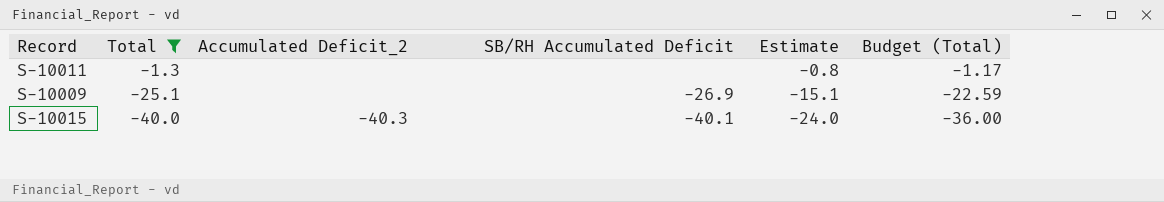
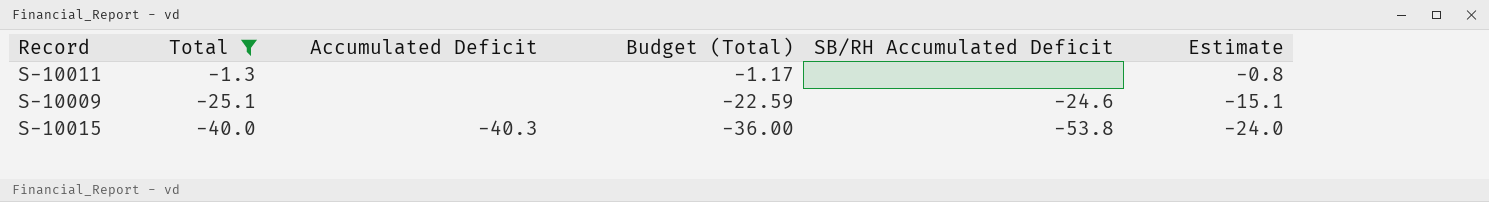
column name: Accumulated Deficit_2 -> Accumulated Deficit
column Budget (Total) | position: 6 -> 4
S-10009 | SB/RH Accumulated Deficit: -26.9 -> -24.6
S-10015 | SB/RH Accumulated Deficit: -40.1 -> -53.8

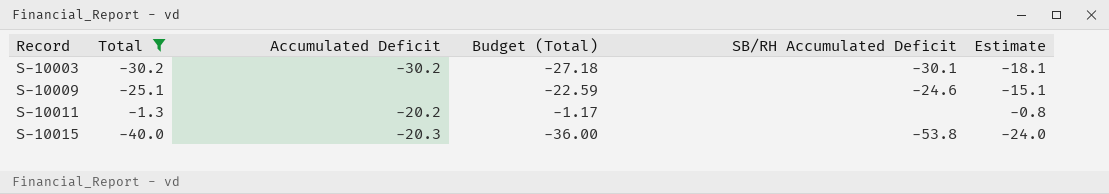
row order: Total descending -> Record ascending
row S-10003: none -> -30.2 | -30.2 | -27.18 | -30.1 | -18.1
S-10011 | Accumulated Deficit: none -> -20.2
S-10015 | Accumulated Deficit: -40.3 -> -20.3

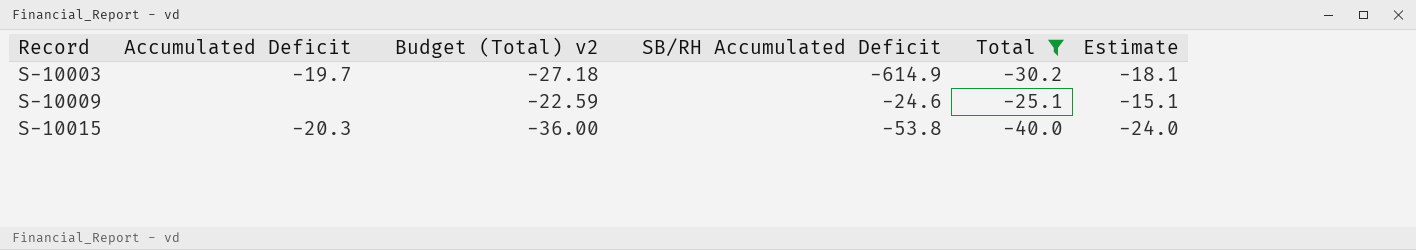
column name: Budget (Total) -> Budget (Total) v2
column Total | position: 2 -> 5
row S-10011: -1.3 | -20.2 | -1.17 | none | -0.8 -> none
S-10003 | Accumulated Deficit: -30.2 -> -19.7
S-10003 | SB/RH Accumulated Deficit: -30.1 -> -614.9

